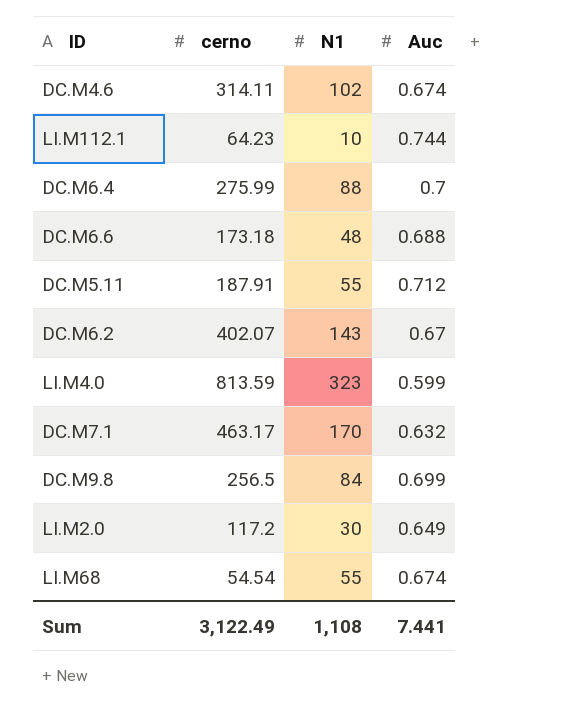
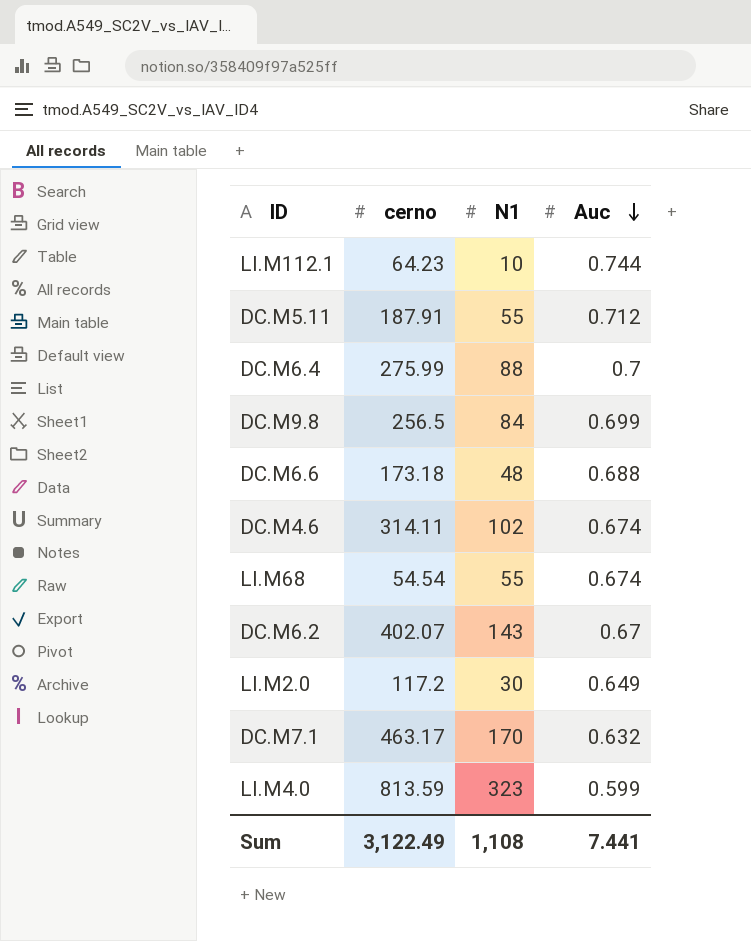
row order: none -> Auc descending

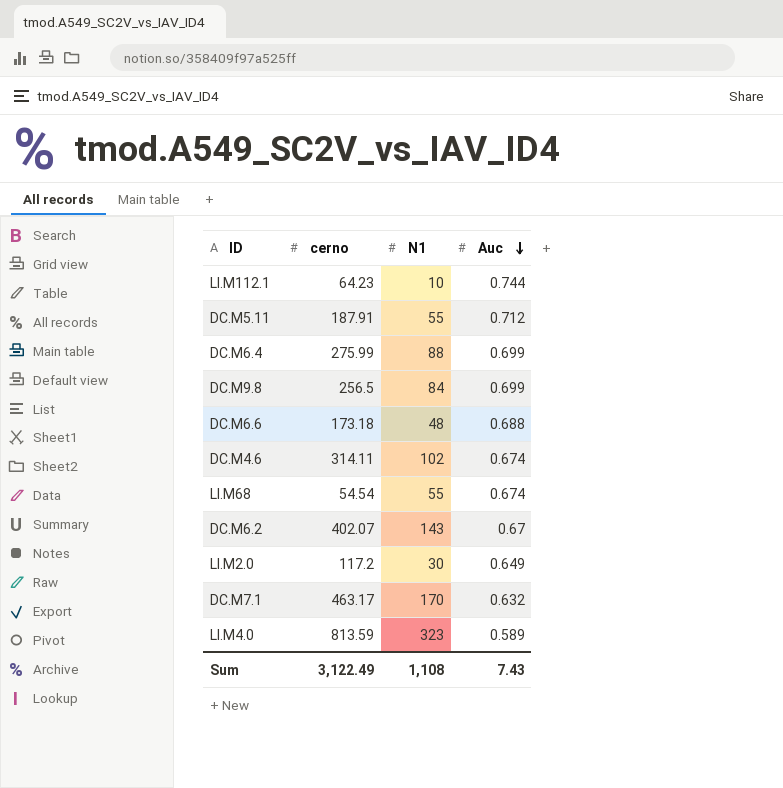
DC.M6.4 | Auc: 0.7 -> 0.699
LI.M4.0 | Auc: 0.599 -> 0.589
Sum | Auc: 7.441 -> 7.43

